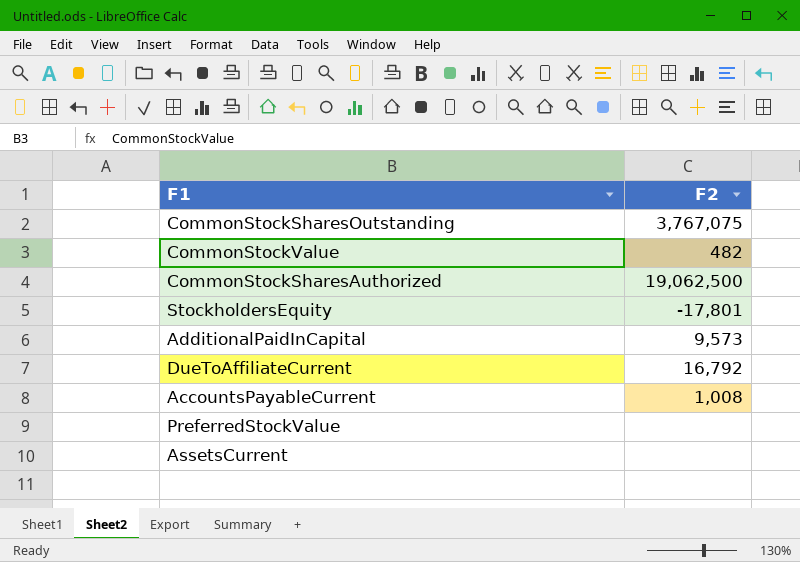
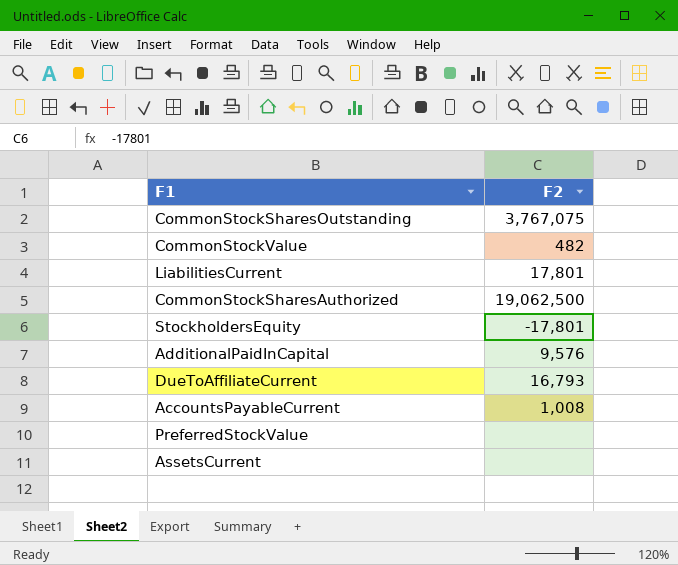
row LiabilitiesCurrent: none -> 17,801
AdditionalPaidInCapital | F2: 9,573 -> 9,576
DueToAffiliateCurrent | F2: 16,792 -> 16,793

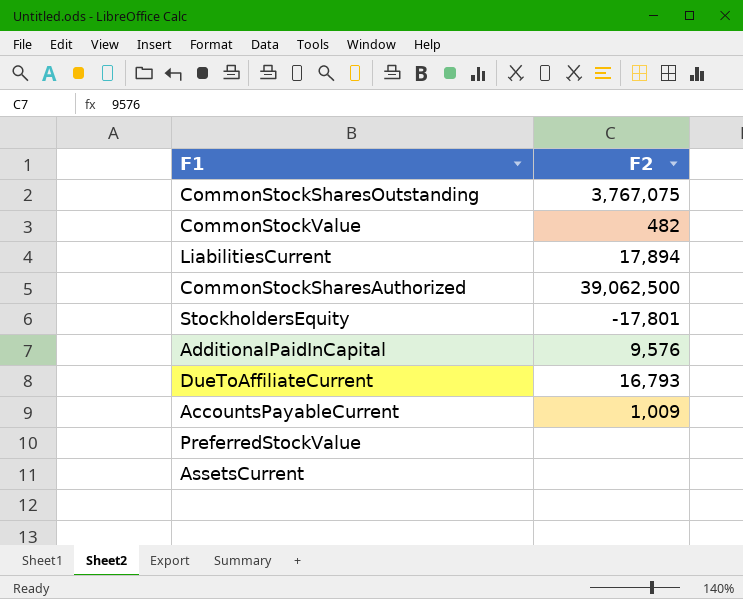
LiabilitiesCurrent | F2: 17,801 -> 17,894
CommonStockSharesAuthorized | F2: 19,062,500 -> 39,062,500
AccountsPayableCurrent | F2: 1,008 -> 1,009

